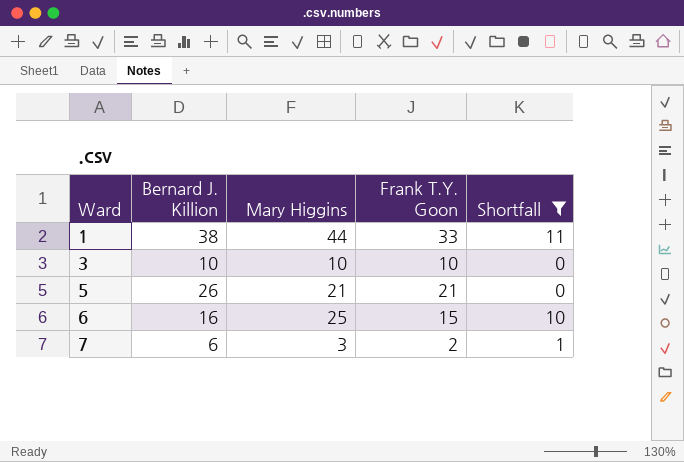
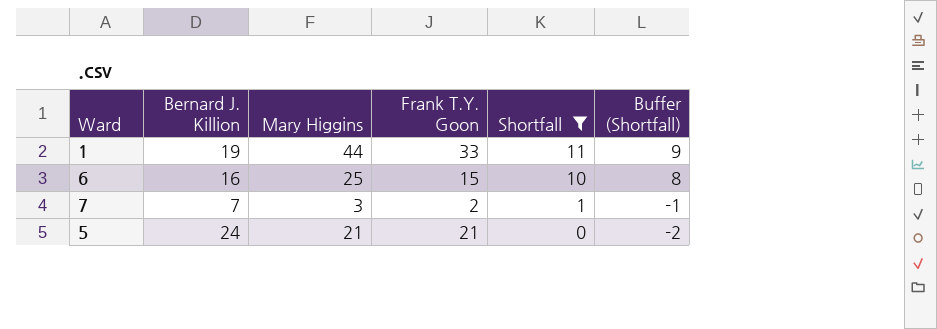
row order: Ward ascending -> Shortfall descending
column Buffer (Shortfall) | formula: none -> [Shortfall] - 2
row 3: 10 | 10 | 10 | 0 -> none
1 | Bernard J. Killion: 38 -> 19
7 | Bernard J. Killion: 6 -> 7
5 | Bernard J. Killion: 26 -> 24

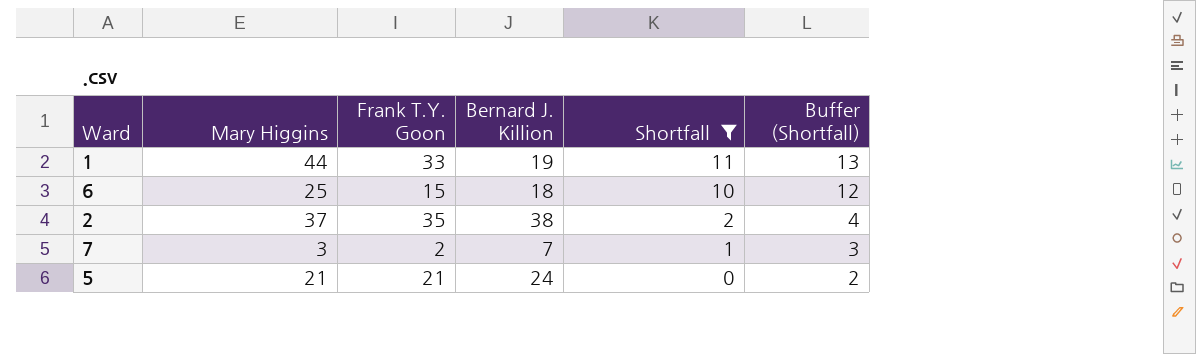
column Bernard J. Killion | position: 2 -> 4
column Buffer (Shortfall) | formula: [Shortfall] - 2 -> [Shortfall] + 2
6 | Bernard J. Killion: 16 -> 18
row 2: none -> 37 | 35 | 38 | 2 | 4

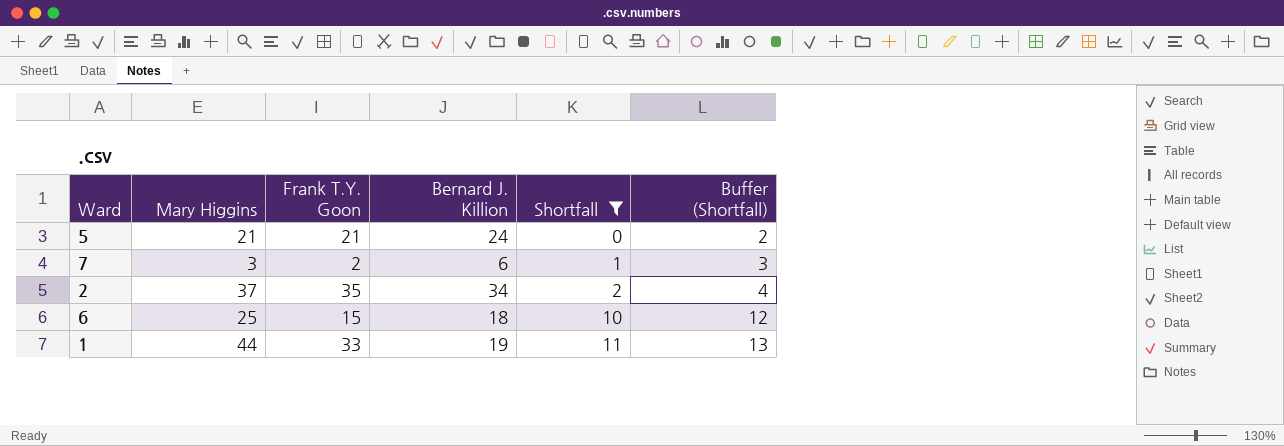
row order: Shortfall descending -> Shortfall ascending
7 | Bernard J. Killion: 7 -> 6
2 | Bernard J. Killion: 38 -> 34

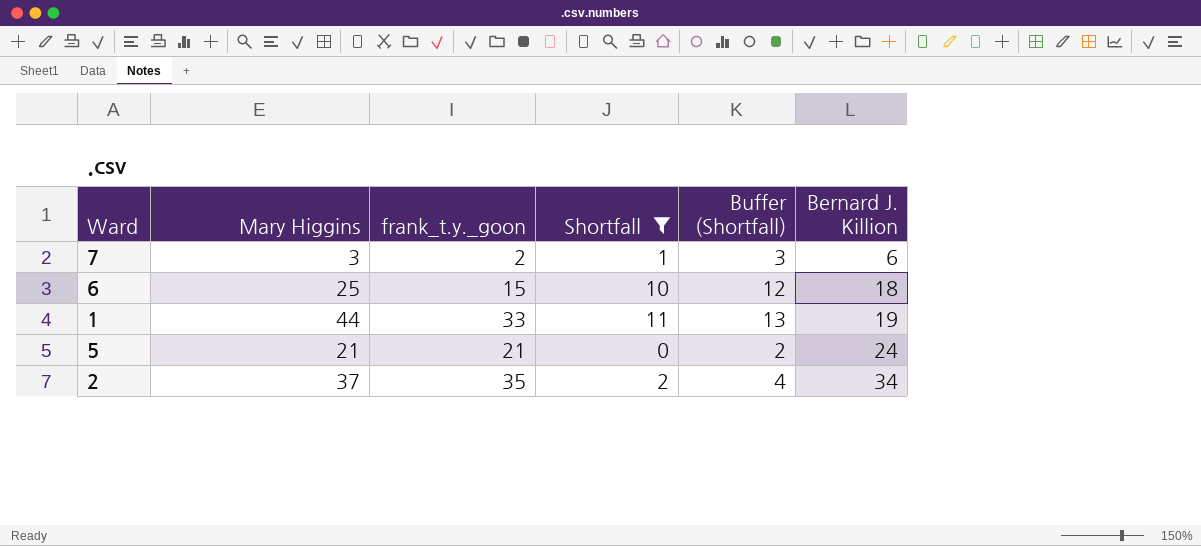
row order: Shortfall ascending -> Bernard J. Killion ascending
column name: Frank T.Y. Goon -> frank_t.y._goon
column Bernard J. Killion | position: 4 -> 6

